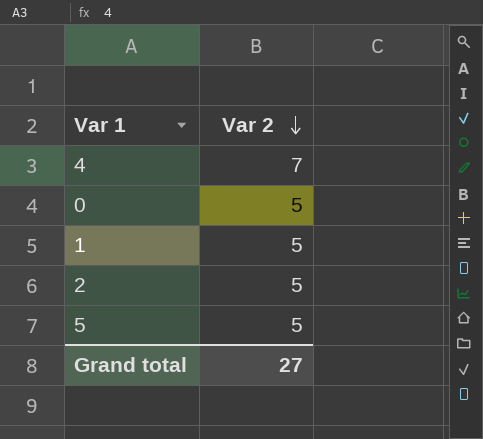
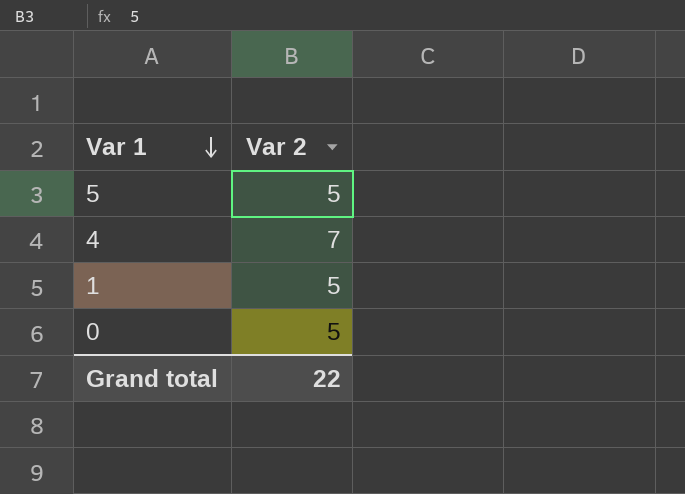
row order: Var 2 descending -> Var 1 descending
row 2: 5 -> none
Grand total | Var 2: 27 -> 22

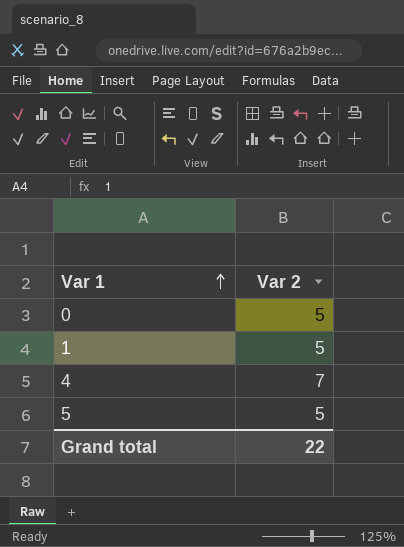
row order: Var 1 descending -> Var 1 ascending

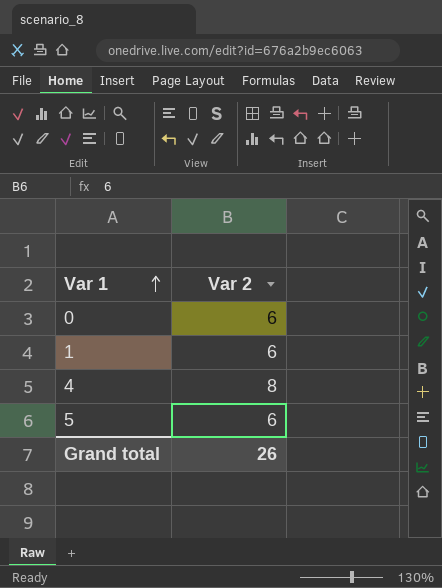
0 | Var 2: 5 -> 6
1 | Var 2: 5 -> 6
4 | Var 2: 7 -> 8
5 | Var 2: 5 -> 6
Grand total | Var 2: 22 -> 26

